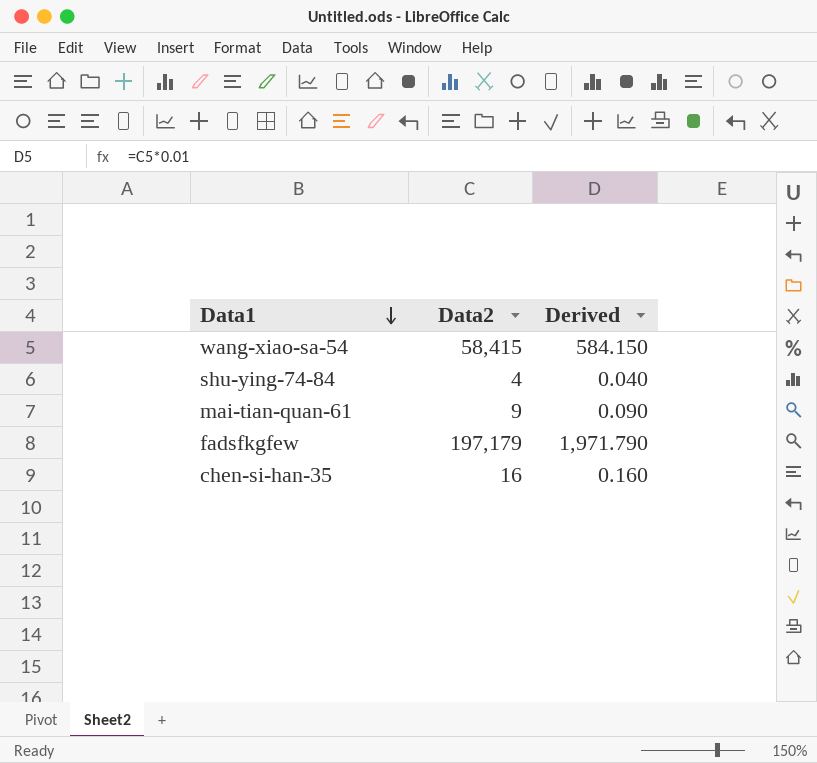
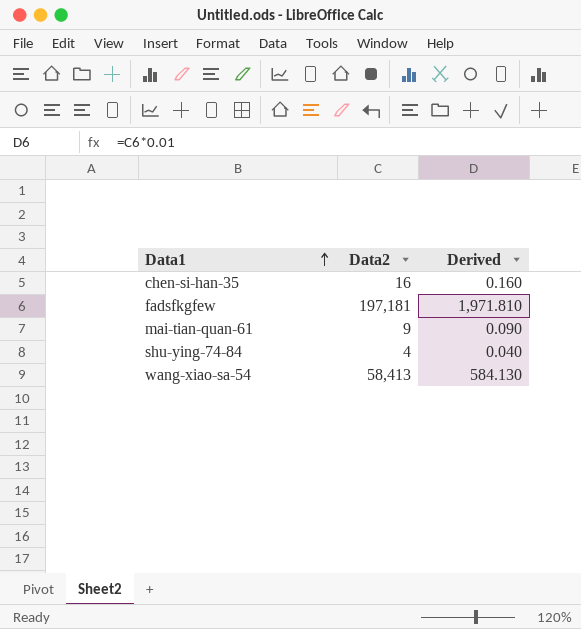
row order: Data1 descending -> Data1 ascending
fadsfkgfew | Data2: 197,179 -> 197,181
fadsfkgfew | Derived: 1,971.790 -> 1,971.810
wang-xiao-sa-54 | Data2: 58,415 -> 58,413
wang-xiao-sa-54 | Derived: 584.150 -> 584.130

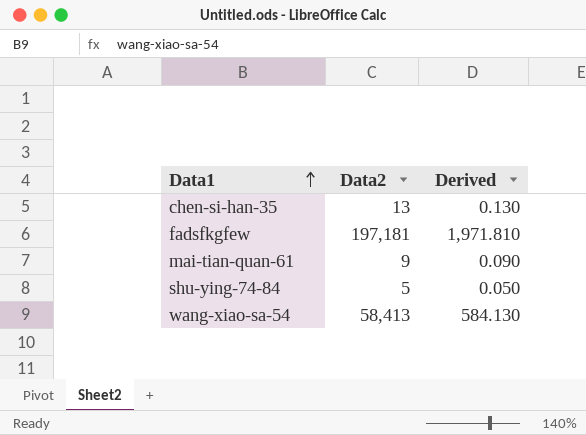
chen-si-han-35 | Data2: 16 -> 13
chen-si-han-35 | Derived: 0.160 -> 0.130
shu-ying-74-84 | Data2: 4 -> 5
shu-ying-74-84 | Derived: 0.040 -> 0.050

